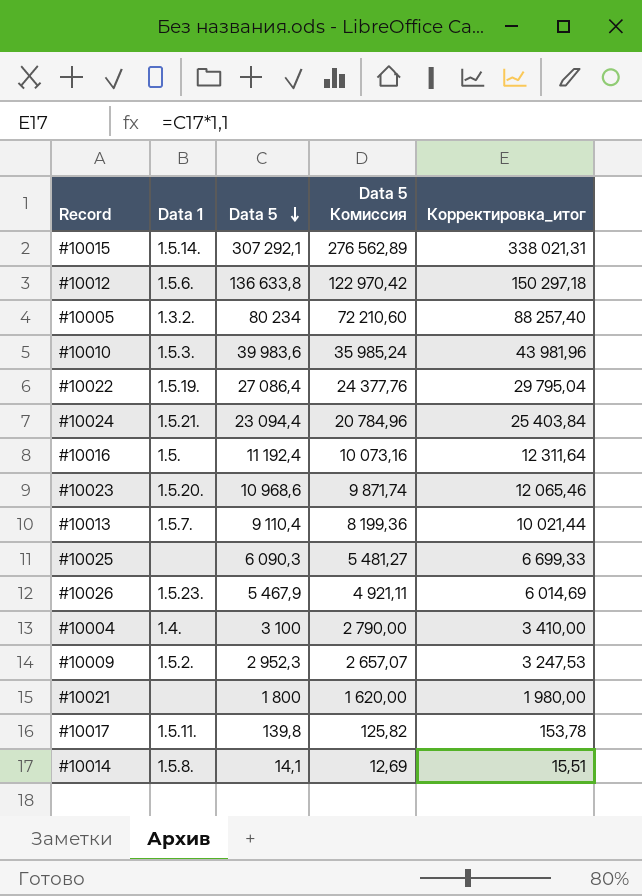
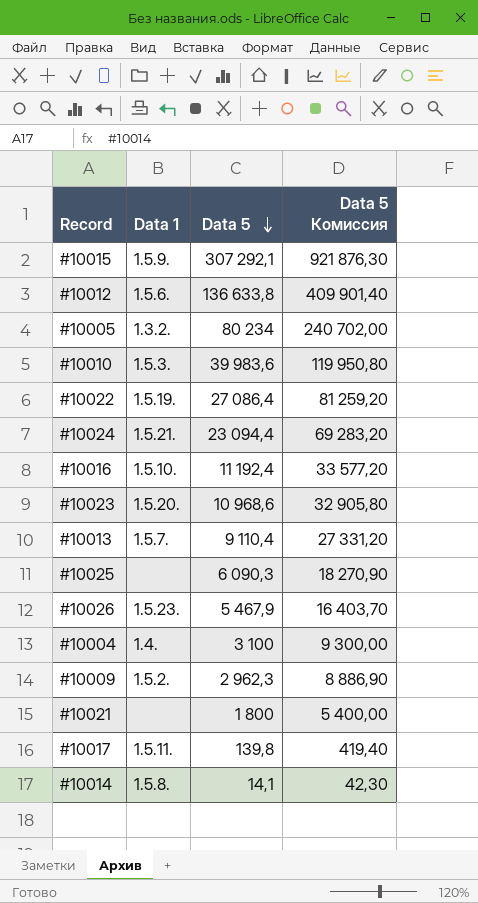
column Корректировка_итог | formula: [Data 5] * 1,1 -> none
column Data 5 Комиссия | formula: [Data 5] * 0,9 -> [Data 5] * 3
#10015 | Data 1: 1.5.14. -> 1.5.9.
#10016 | Data 1: 1.5. -> 1.5.10.
#10009 | Data 5: 2 952,3 -> 2 962,3

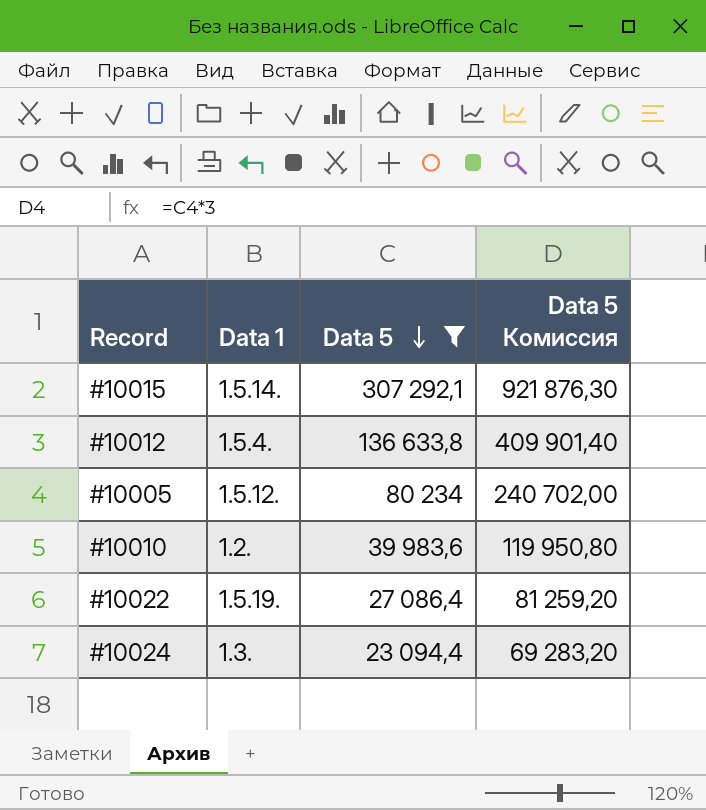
filter: none -> Data 5 >= 23 094,4
#10015 | Data 1: 1.5.9. -> 1.5.14.
#10012 | Data 1: 1.5.6. -> 1.5.4.
#10005 | Data 1: 1.3.2. -> 1.5.12.
#10010 | Data 1: 1.5.3. -> 1.2.
#10024 | Data 1: 1.5.21. -> 1.3.

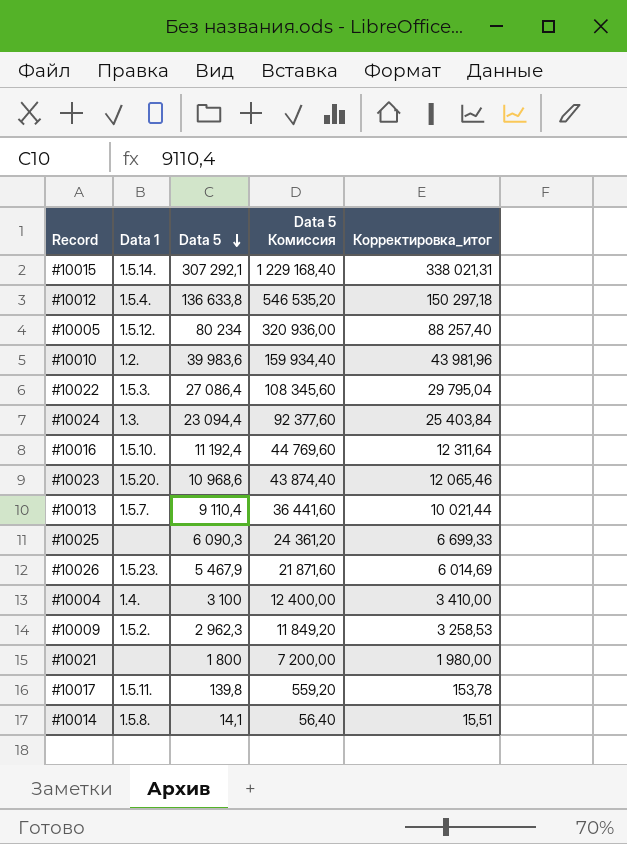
filter: Data 5 >= 23 094,4 -> none
column Data 5 Комиссия | formula: [Data 5] * 3 -> [Data 5] * 4
column Корректировка_итог | formula: none -> [Data 5] * 1,1
#10022 | Data 1: 1.5.19. -> 1.5.3.

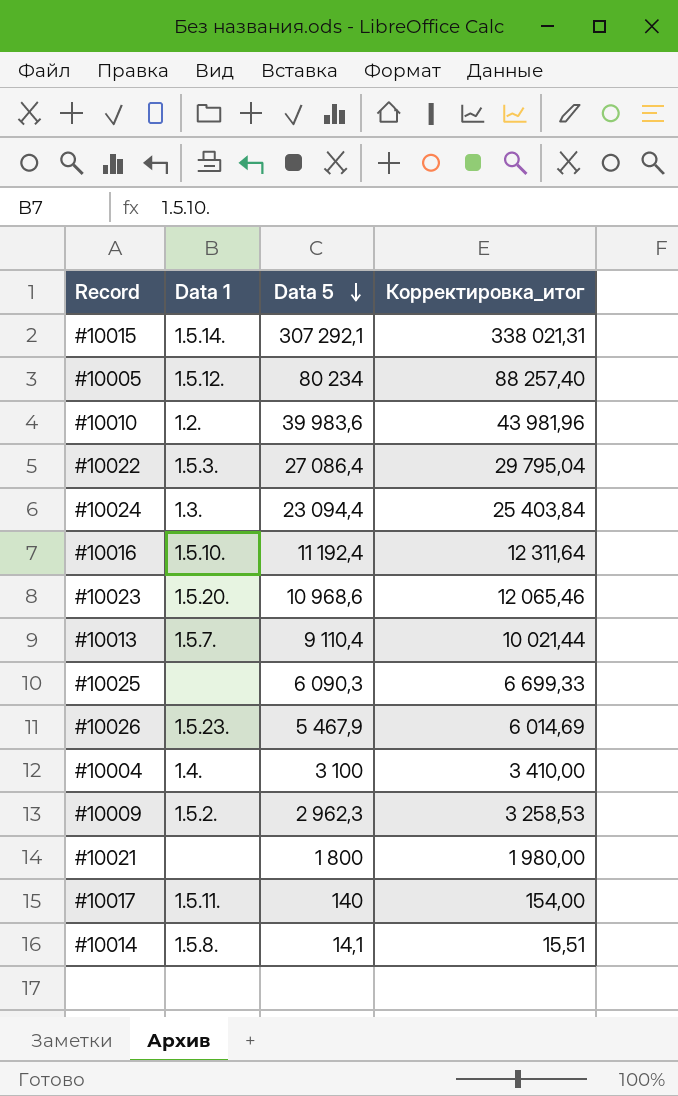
column Data 5 Комиссия | formula: [Data 5] * 4 -> none
row #10012: 1.5.4. | 136 633,8 | 546 535,20 | 150 297,18 -> none
#10017 | Data 5: 139,8 -> 140
#10017 | Корректировка_итог: 153,78 -> 154,00

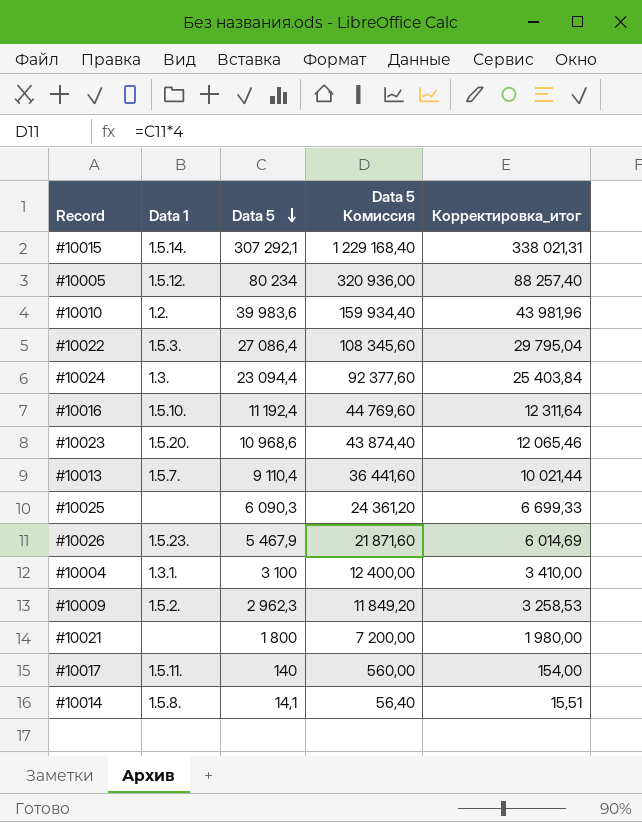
column Data 5 Комиссия | formula: none -> [Data 5] * 4
#10004 | Data 1: 1.4. -> 1.3.1.

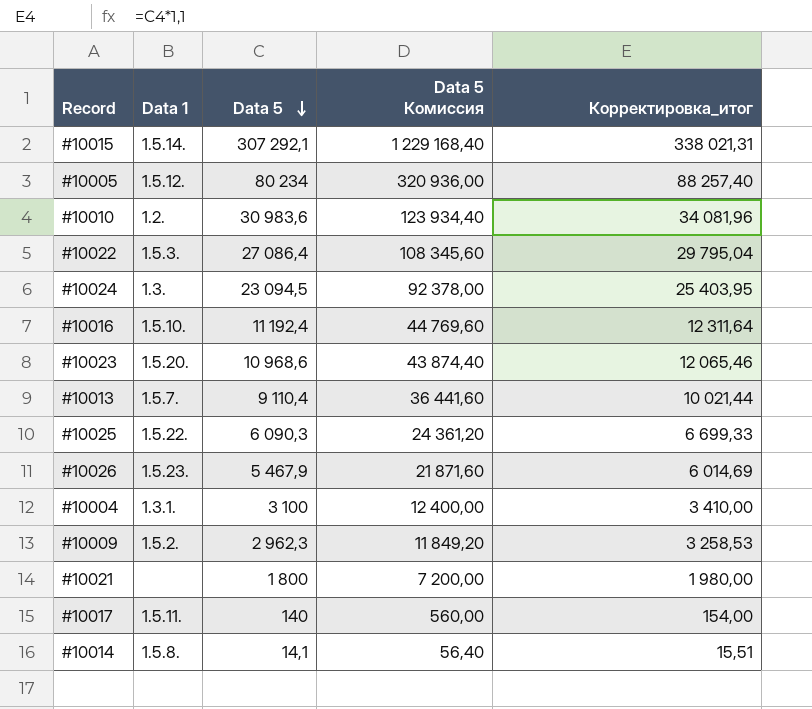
#10010 | Data 5: 39 983,6 -> 30 983,6
#10010 | Data 5 Комиссия: 159 934,40 -> 123 934,40
#10010 | Корректировка_итог: 43 981,96 -> 34 081,96
#10024 | Data 5: 23 094,4 -> 23 094,5
#10024 | Data 5 Комиссия: 92 377,60 -> 92 378,00
#10024 | Корректировка_итог: 25 403,84 -> 25 403,95
#10025 | Data 1: none -> 1.5.22.

